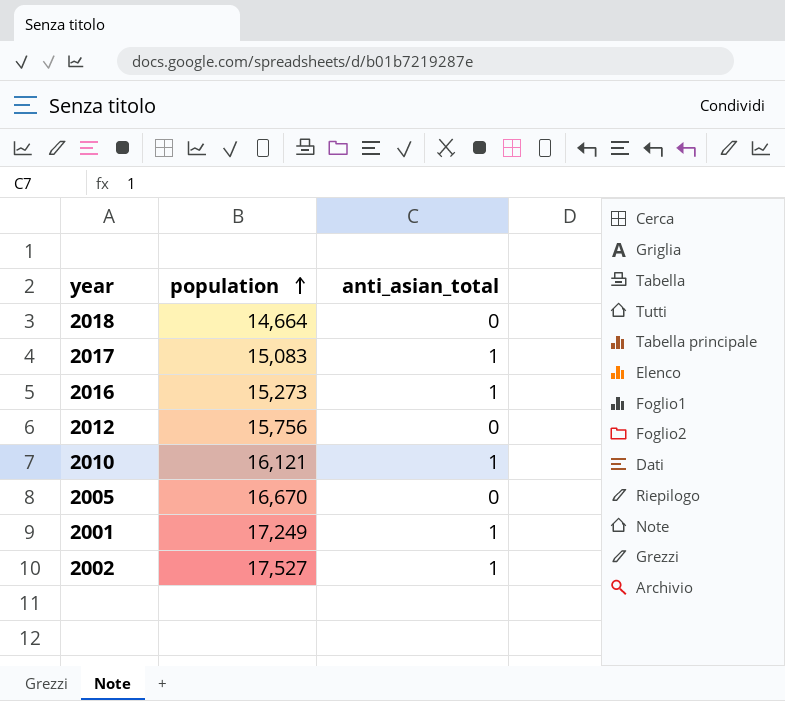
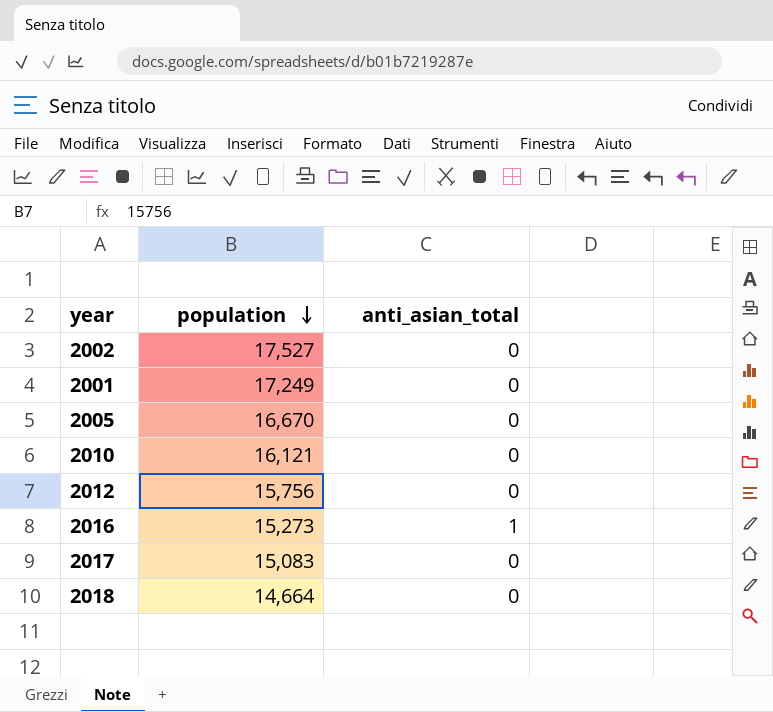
row order: population ascending -> population descending
2002 | anti_asian_total: 1 -> 0
2001 | anti_asian_total: 1 -> 0
2010 | anti_asian_total: 1 -> 0
2017 | anti_asian_total: 1 -> 0

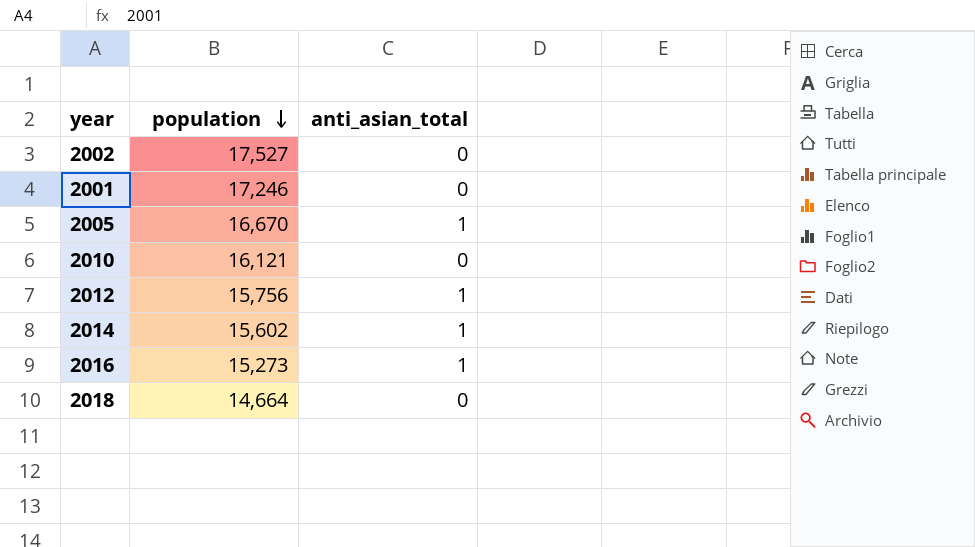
row 2017: 15,083 | 0 -> none
2001 | population: 17,249 -> 17,246
2005 | anti_asian_total: 0 -> 1
2012 | anti_asian_total: 0 -> 1
row 2014: none -> 15,602 | 1

